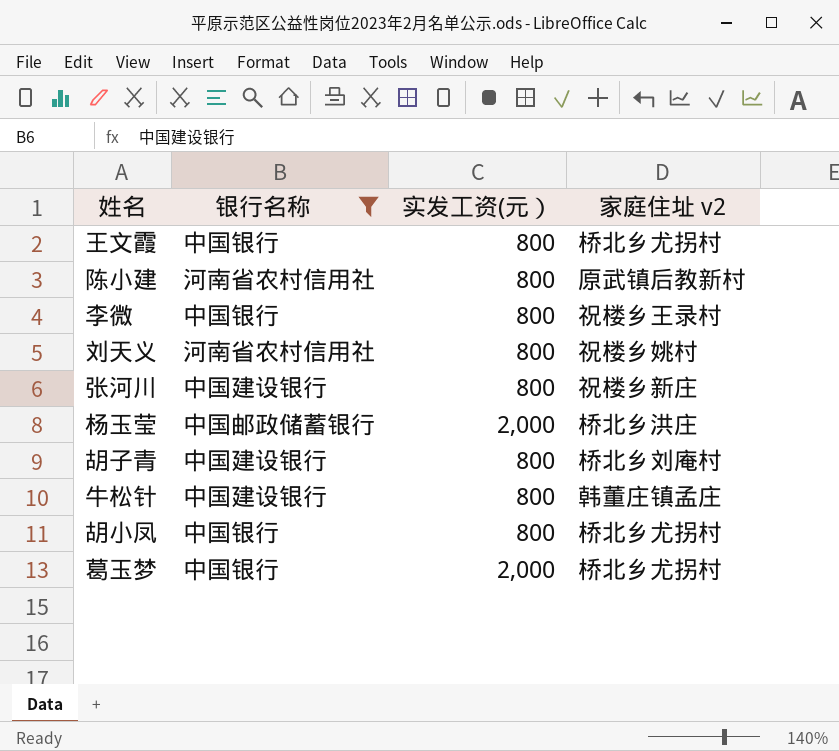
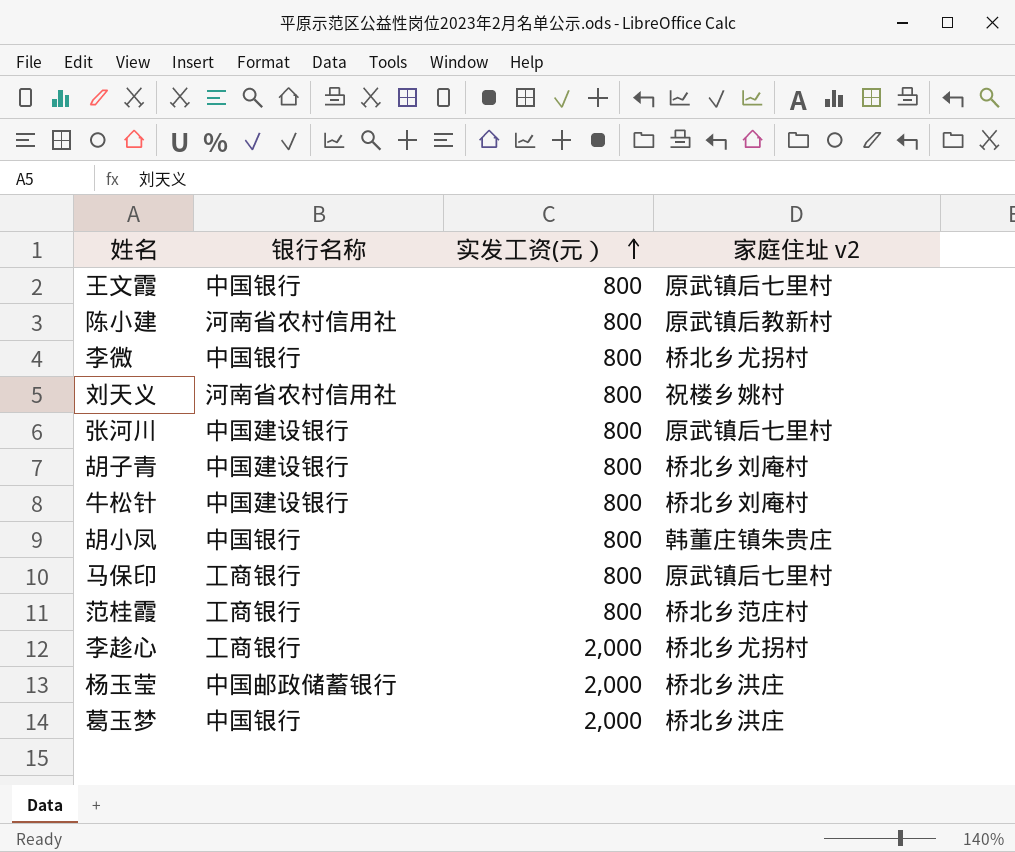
filter: 银行名称 != 工商银行 -> none
row order: none -> 实发工资(元） ascending
王文霞 | 家庭住址 v2: 桥北乡尤拐村 -> 原武镇后七里村
李微 | 家庭住址 v2: 祝楼乡王录村 -> 桥北乡尤拐村
张河川 | 家庭住址 v2: 祝楼乡新庄 -> 原武镇后七里村
牛松针 | 家庭住址 v2: 韩董庄镇孟庄 -> 桥北乡刘庵村
胡小凤 | 家庭住址 v2: 桥北乡尤拐村 -> 韩董庄镇朱贵庄
葛玉梦 | 家庭住址 v2: 桥北乡尤拐村 -> 桥北乡洪庄

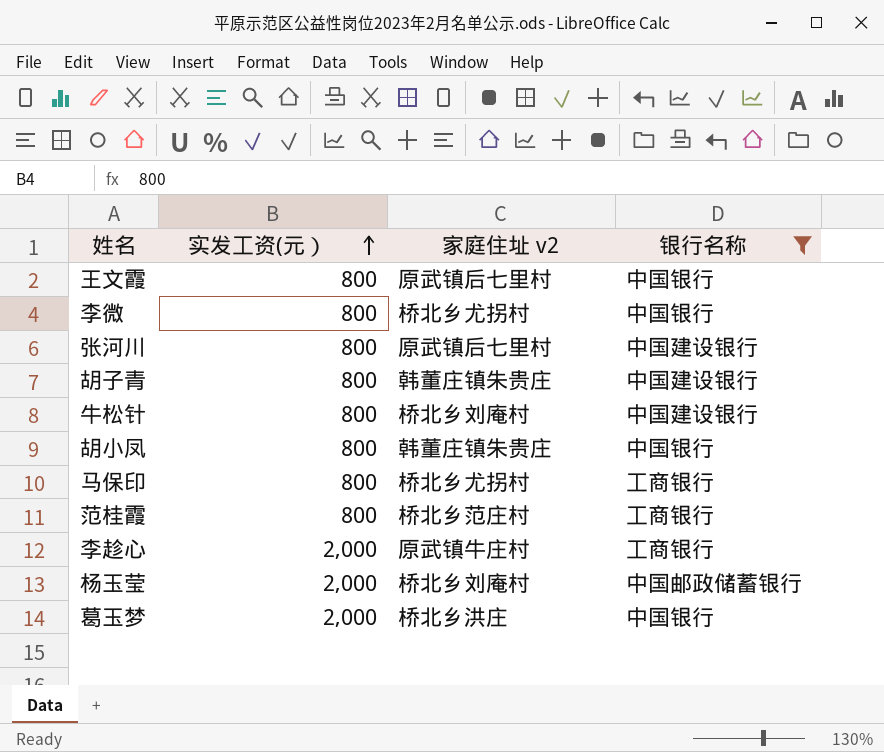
filter: none -> 银行名称 != 河南省农村信用社
column 银行名称 | position: 2 -> 4
胡子青 | 家庭住址 v2: 桥北乡刘庵村 -> 韩董庄镇朱贵庄
马保印 | 家庭住址 v2: 原武镇后七里村 -> 桥北乡尤拐村
李趁心 | 家庭住址 v2: 桥北乡尤拐村 -> 原武镇牛庄村
杨玉莹 | 家庭住址 v2: 桥北乡洪庄 -> 桥北乡刘庵村

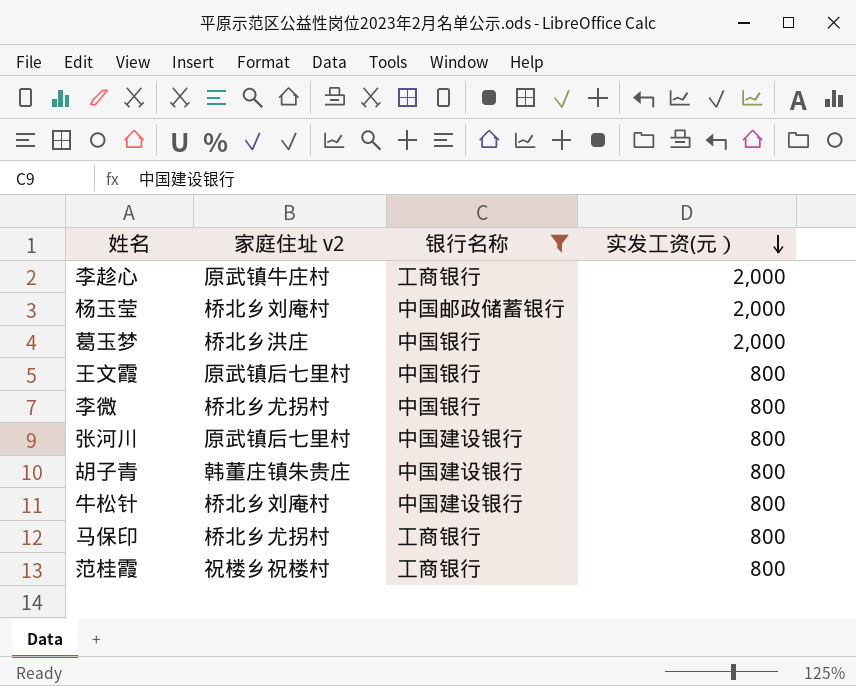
row order: 实发工资(元） ascending -> 实发工资(元） descending
column 实发工资(元） | position: 2 -> 4
row 胡小凤: 800 | 韩董庄镇朱贵庄 | 中国银行 -> none
范桂霞 | 家庭住址 v2: 桥北乡范庄村 -> 祝楼乡祝楼村

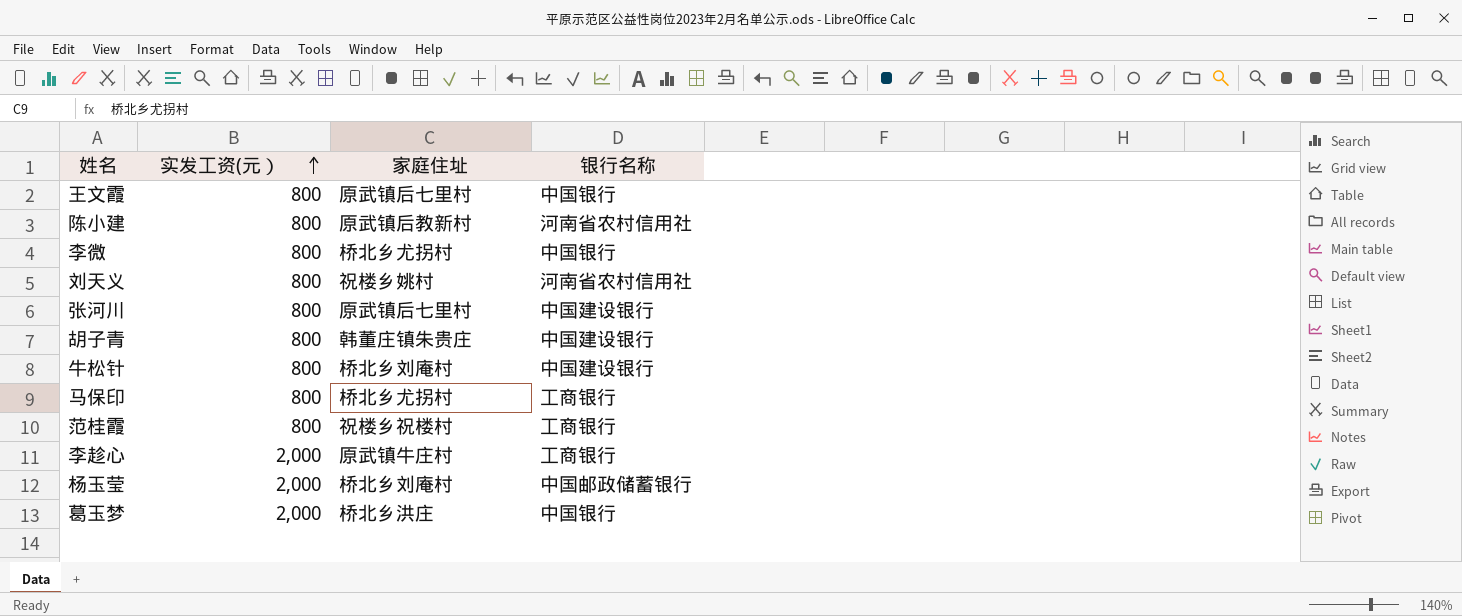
filter: 银行名称 != 河南省农村信用社 -> none
row order: 实发工资(元） descending -> 实发工资(元） ascending
column 实发工资(元） | position: 4 -> 2
column name: 家庭住址 v2 -> 家庭住址

